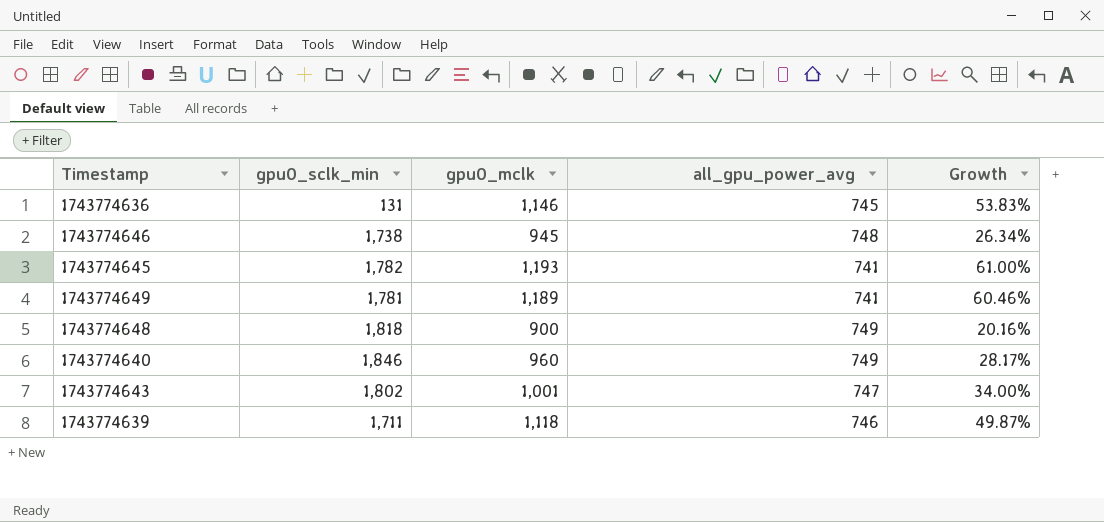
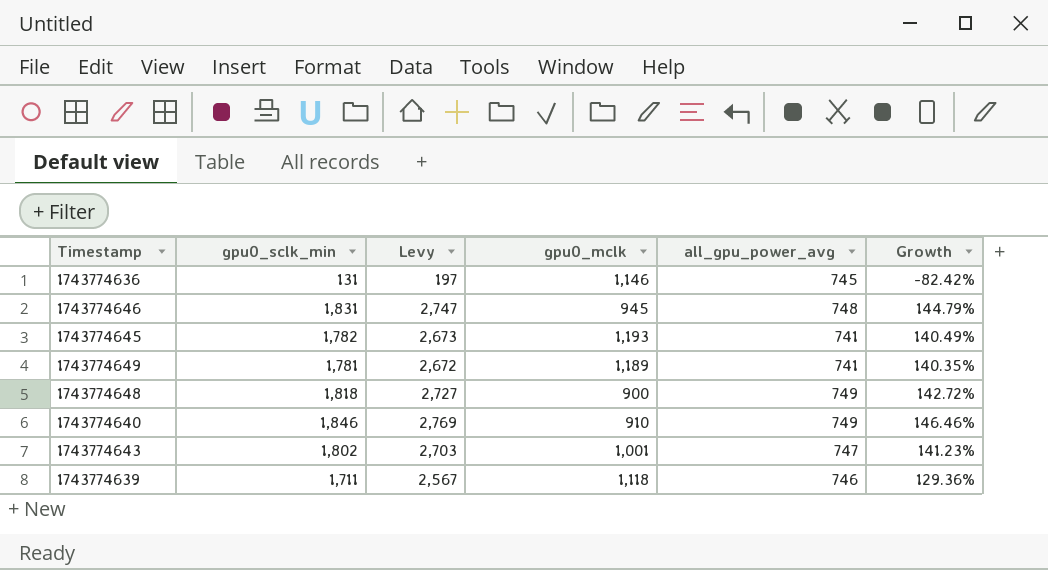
column Levy | formula: none -> [gpu0_sclk_min] * 1.5
column Growth | formula: ([gpu0_mclk] - [all_gpu_power_avg]) / [all_gpu_power_avg] -> ([gpu0_sclk_min] - [all_gpu_power_avg]) / [all_gpu_power_avg]
1743774646 | gpu0_sclk_min: 1,738 -> 1,831
1743774640 | gpu0_mclk: 960 -> 910

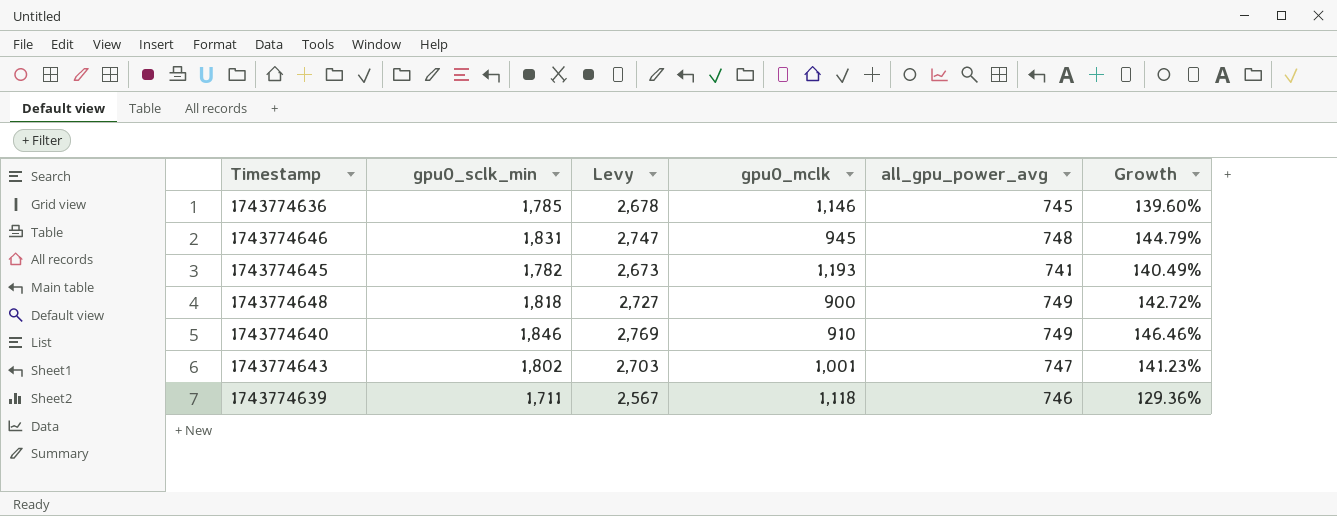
row 1743774649: 1,781 | 2,672 | 1,189 | 741 | 140.35% -> none
1743774636 | gpu0_sclk_min: 131 -> 1,785
1743774636 | Levy: 197 -> 2,678
1743774636 | Growth: -82.42% -> 139.60%

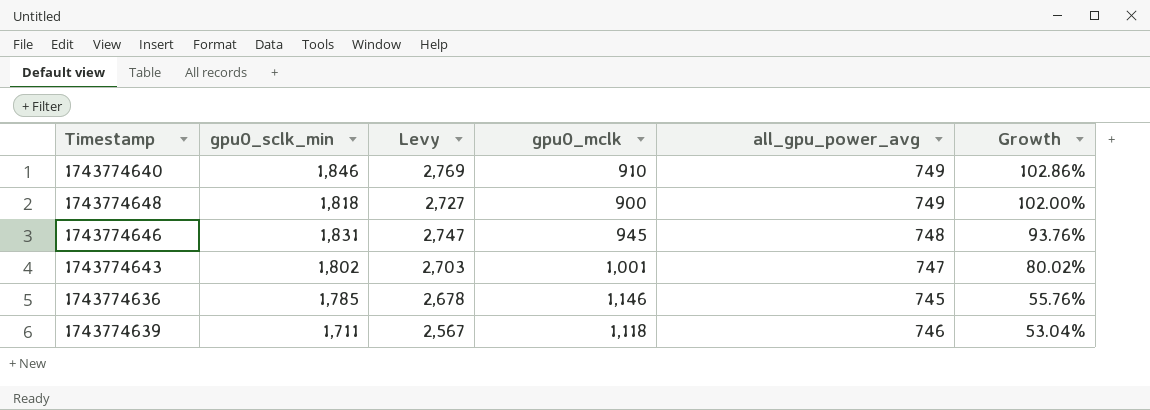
row order: none -> Growth descending
column Growth | formula: ([gpu0_sclk_min] - [all_gpu_power_avg]) / [all_gpu_power_avg] -> ([gpu0_sclk_min] - [gpu0_mclk]) / [gpu0_mclk]
row 1743774645: 1,782 | 2,673 | 1,193 | 741 | 140.49% -> none

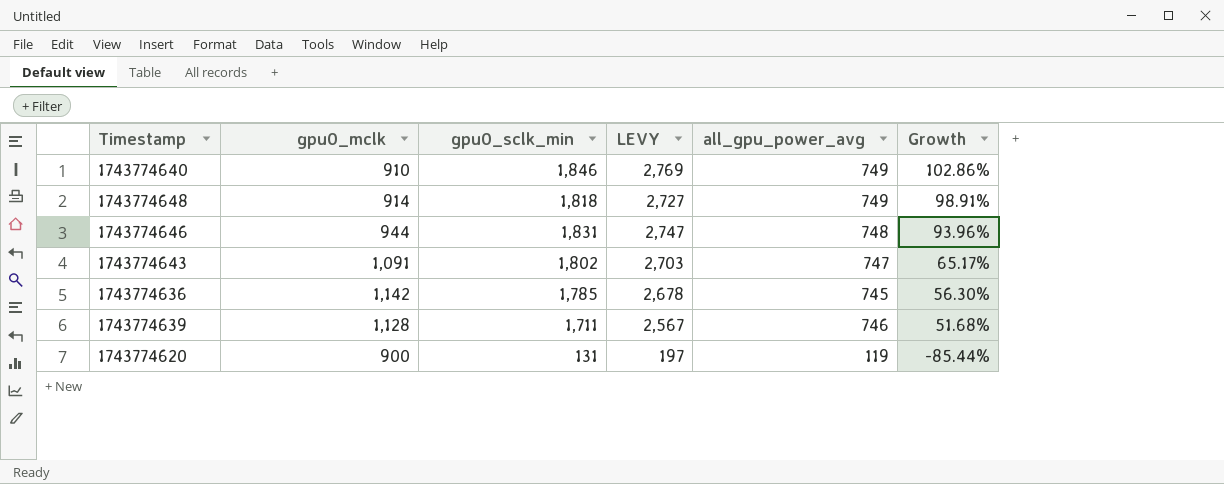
column gpu0_mclk | position: 4 -> 2
column name: Levy -> LEVY
1743774648 | gpu0_mclk: 900 -> 914
1743774648 | Growth: 102.00% -> 98.91%
1743774646 | gpu0_mclk: 945 -> 944
1743774646 | Growth: 93.76% -> 93.96%
1743774643 | gpu0_mclk: 1,001 -> 1,091
1743774643 | Growth: 80.02% -> 65.17%
1743774636 | gpu0_mclk: 1,146 -> 1,142
1743774636 | Growth: 55.76% -> 56.30%
1743774639 | gpu0_mclk: 1,118 -> 1,128
1743774639 | Growth: 53.04% -> 51.68%
row 1743774620: none -> 900 | 131 | 197 | 119 | -85.44%

